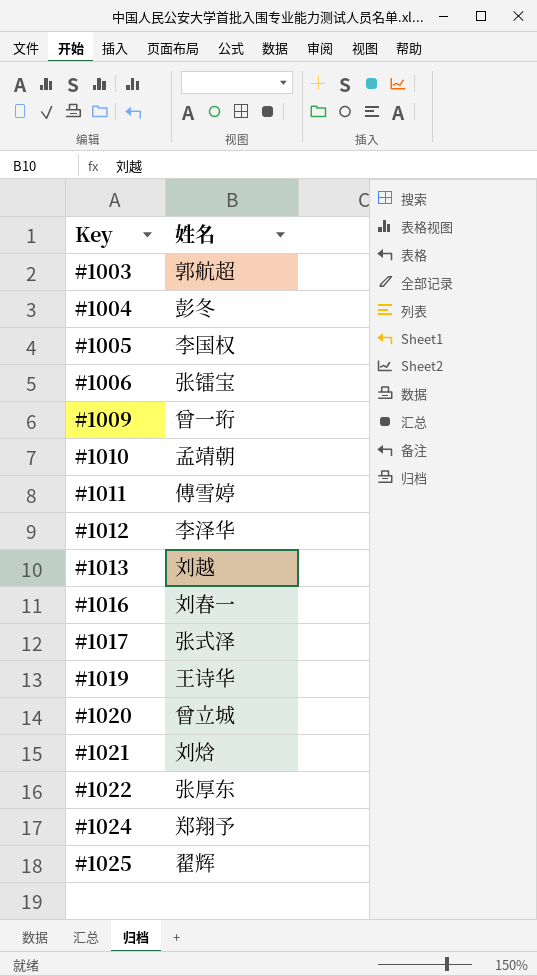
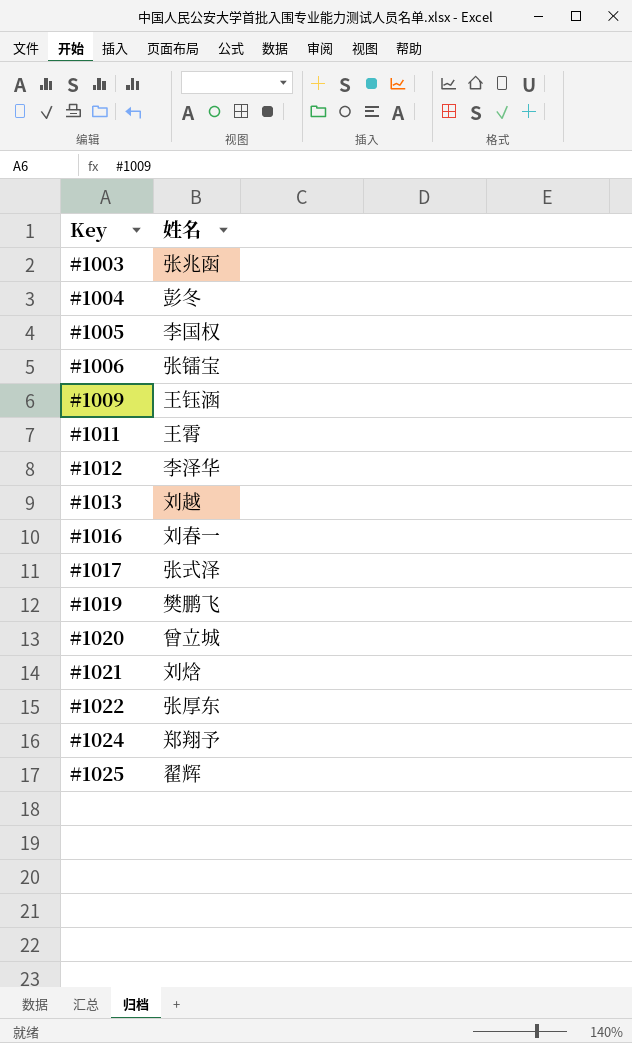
row #1010: 孟靖朝 -> none
#1003 | 姓名: 郭航超 -> 张兆函
#1009 | 姓名: 曾一珩 -> 王钰涵
#1011 | 姓名: 傅雪婷 -> 王霄
#1019 | 姓名: 王诗华 -> 樊鹏飞

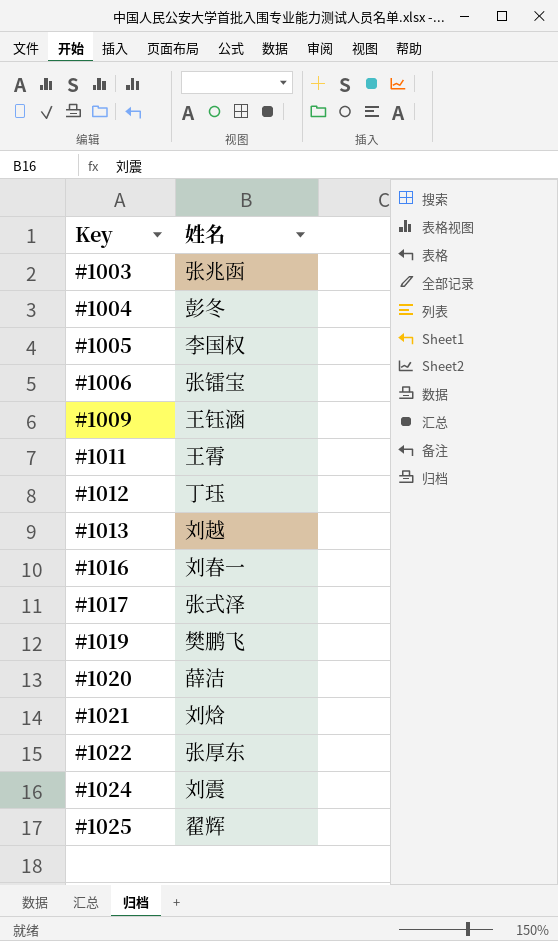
#1012 | 姓名: 李泽华 -> 丁珏
#1020 | 姓名: 曾立城 -> 薛洁
#1024 | 姓名: 郑翔予 -> 刘震

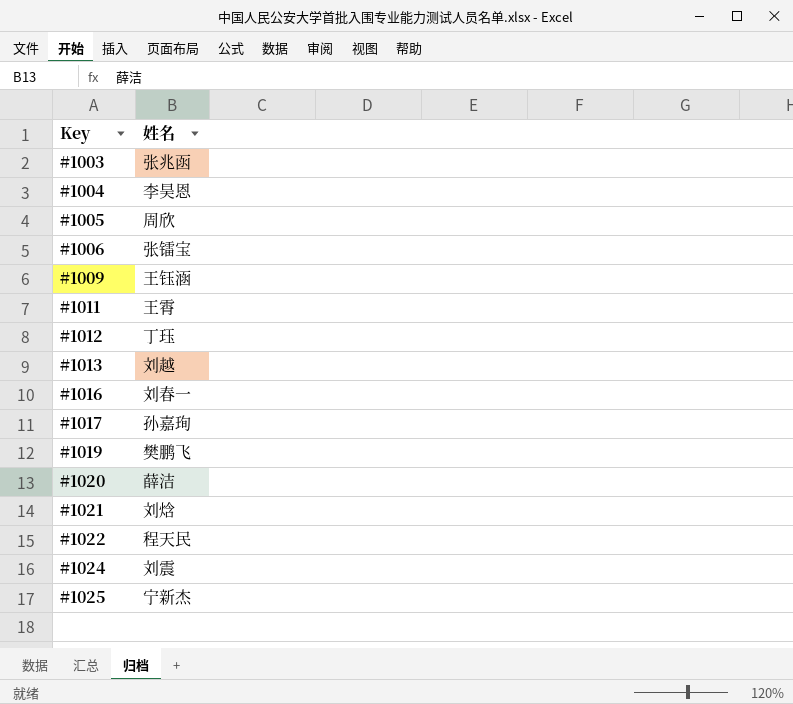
#1004 | 姓名: 彭冬 -> 李昊恩
#1005 | 姓名: 李国权 -> 周欣
#1017 | 姓名: 张式泽 -> 孙嘉珣
#1022 | 姓名: 张厚东 -> 程天民
#1025 | 姓名: 翟辉 -> 宁新杰

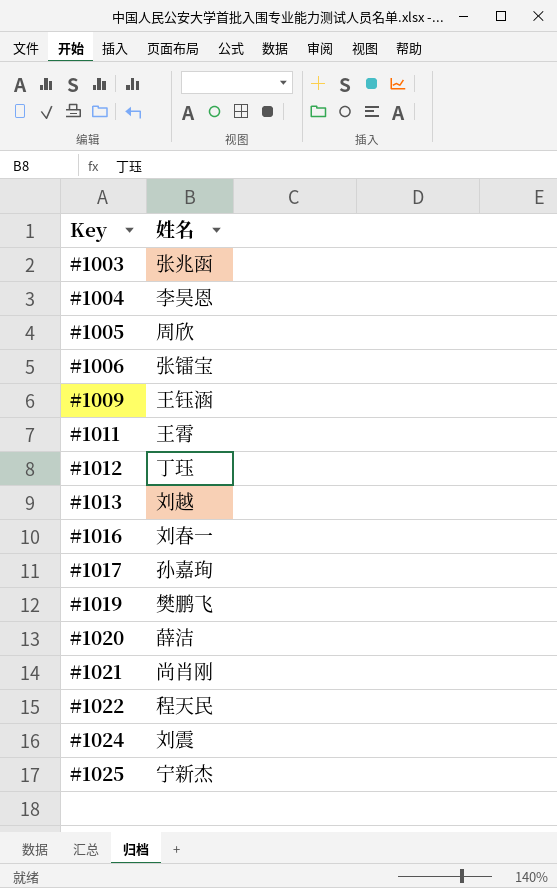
#1021 | 姓名: 刘焓 -> 尚肖刚

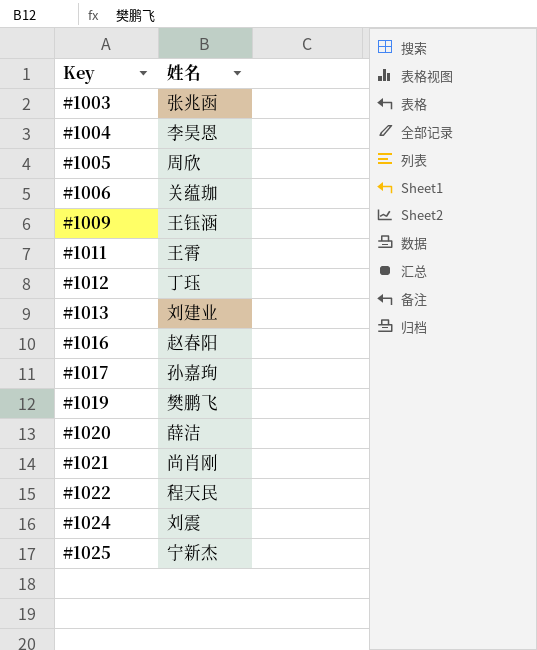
#1006 | 姓名: 张镭宝 -> 关蕴珈
#1013 | 姓名: 刘越 -> 刘建业
#1016 | 姓名: 刘春一 -> 赵春阳

